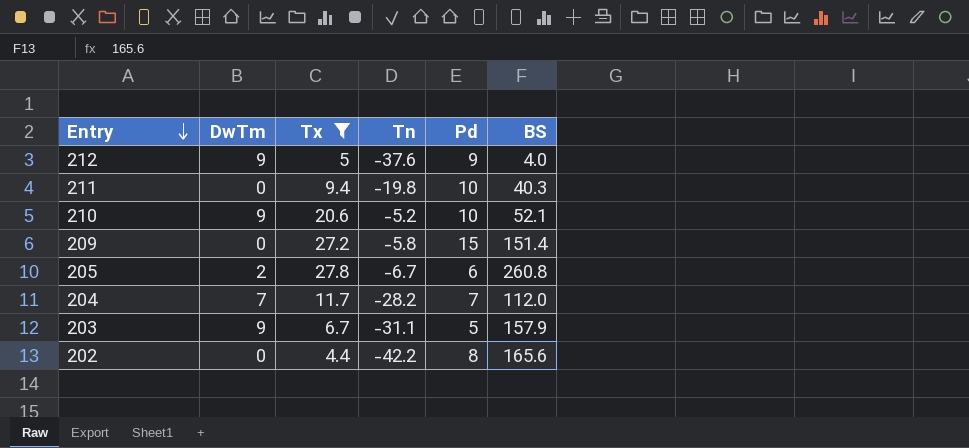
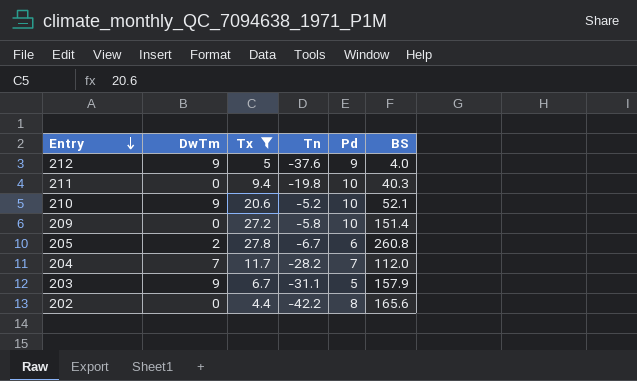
209 | Pd: 15 -> 10

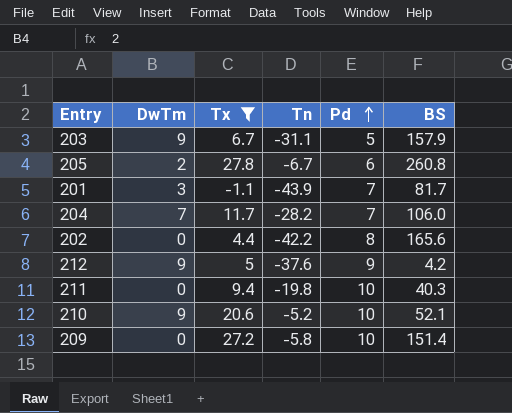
row order: Entry descending -> Pd ascending
row 201: none -> 3 | -1.1 | -43.9 | 7 | 81.7
204 | BS: 112.0 -> 106.0
212 | BS: 4.0 -> 4.2

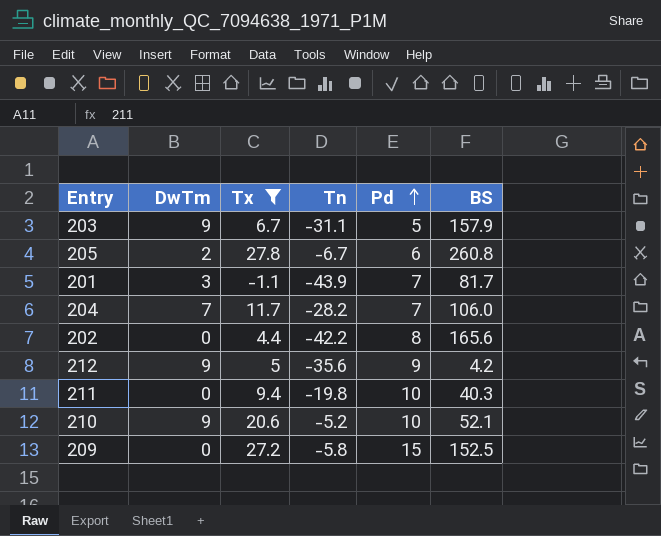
212 | Tn: -37.6 -> -35.6
209 | Pd: 10 -> 15
209 | BS: 151.4 -> 152.5

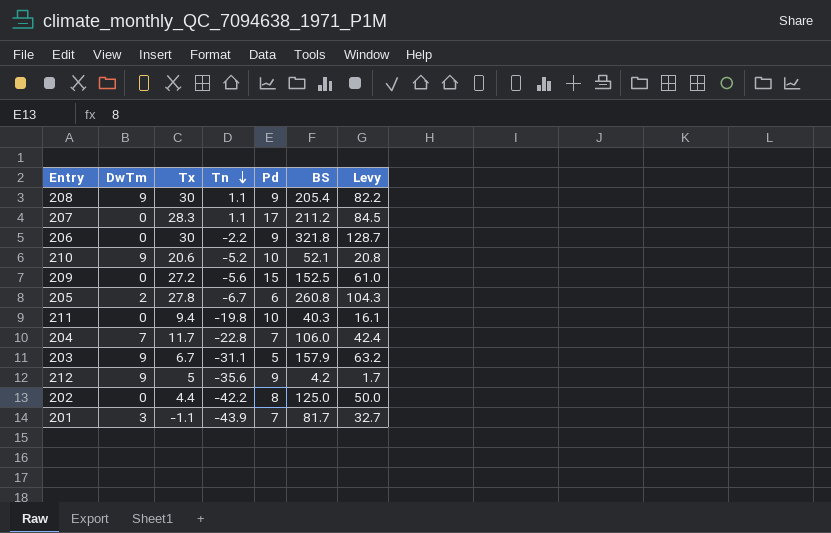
filter: Tx <= 27.8 -> none
row order: Pd ascending -> Tn descending
column Levy | formula: none -> [BS] * 0.4
209 | Tn: -5.8 -> -5.6
204 | Tn: -28.2 -> -22.8
202 | BS: 165.6 -> 125.0

